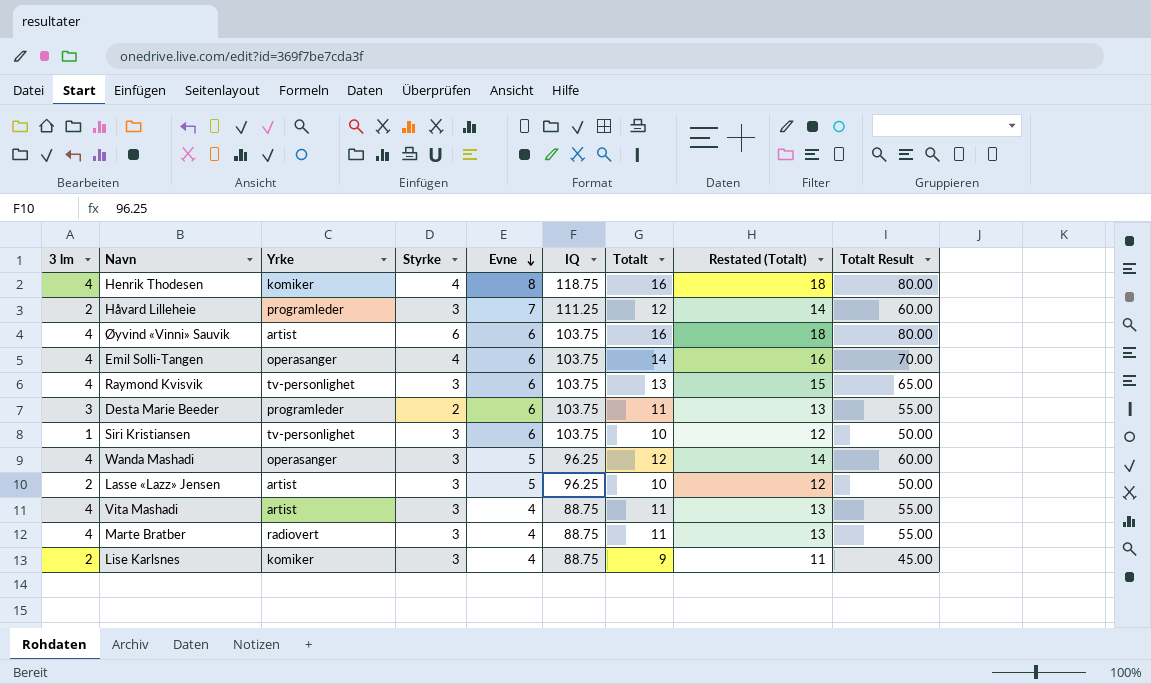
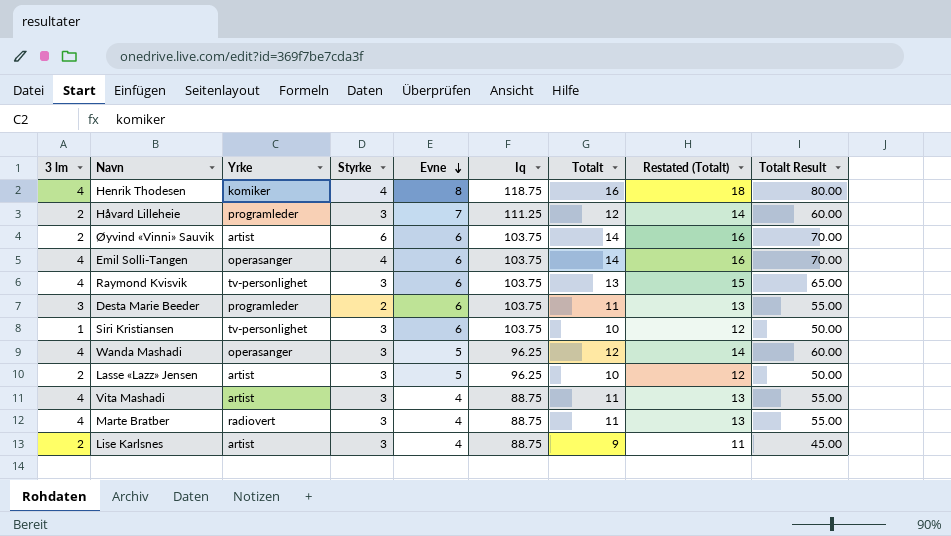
column name: IQ -> Iq
Øyvind «Vinni» Sauvik | 3 lm: 4 -> 2
Øyvind «Vinni» Sauvik | Totalt: 16 -> 14
Øyvind «Vinni» Sauvik | Restated (Totalt): 18 -> 16
Øyvind «Vinni» Sauvik | Totalt Result: 80.00 -> 70.00
Lise Karlsnes | Yrke: komiker -> artist

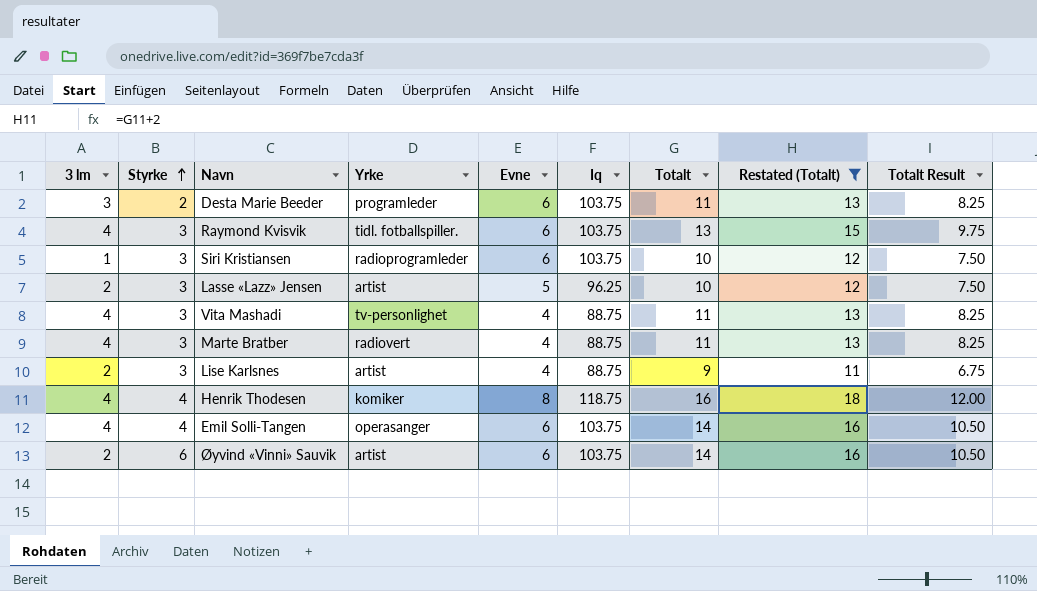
filter: none -> Restated (Totalt) != 14
row order: Evne descending -> Styrke ascending
column Styrke | position: 4 -> 2
column Totalt Result | formula: [Totalt] * 5 -> [Totalt] * 0.75
Raymond Kvisvik | Yrke: tv-personlighet -> tidl. fotballspiller.
Siri Kristiansen | Yrke: tv-personlighet -> radioprogramleder
Vita Mashadi | Yrke: artist -> tv-personlighet

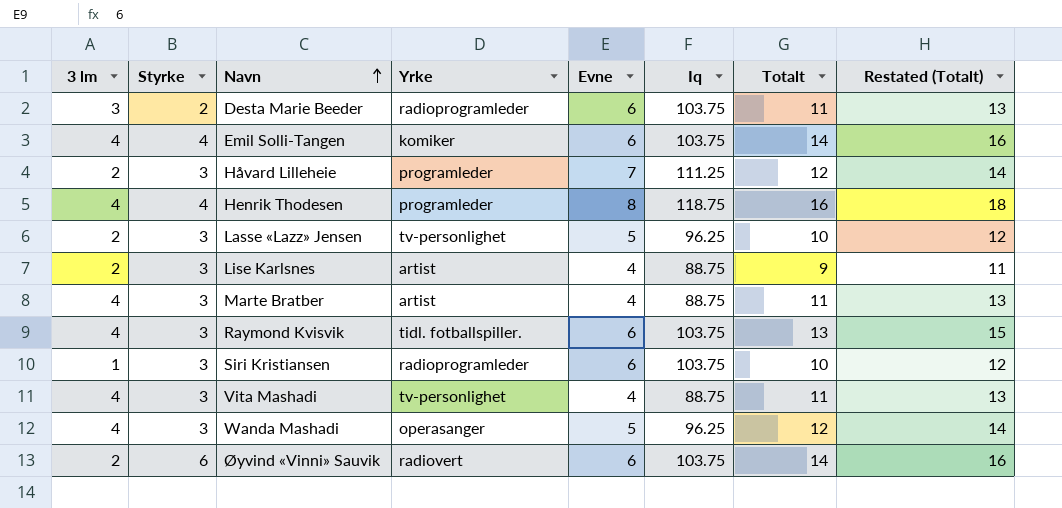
filter: Restated (Totalt) != 14 -> none
row order: Styrke ascending -> Navn ascending
column Totalt Result | formula: [Totalt] * 0.75 -> none
Desta Marie Beeder | Yrke: programleder -> radioprogramleder
Emil Solli-Tangen | Yrke: operasanger -> komiker
Henrik Thodesen | Yrke: komiker -> programleder
Lasse «Lazz» Jensen | Yrke: artist -> tv-personlighet
Marte Bratber | Yrke: radiovert -> artist
Øyvind «Vinni» Sauvik | Yrke: artist -> radiovert

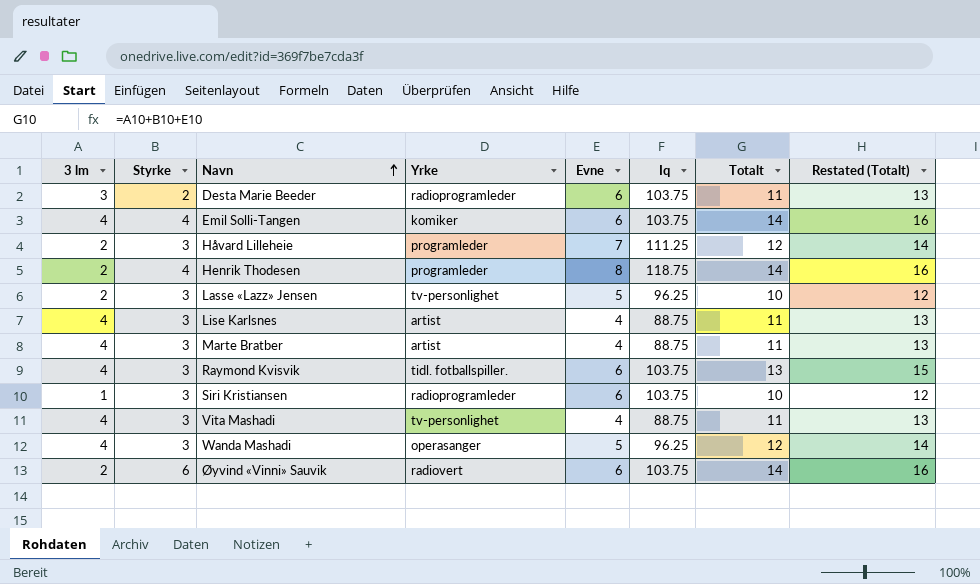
Henrik Thodesen | 3 lm: 4 -> 2
Henrik Thodesen | Totalt: 16 -> 14
Henrik Thodesen | Restated (Totalt): 18 -> 16
Lise Karlsnes | 3 lm: 2 -> 4
Lise Karlsnes | Totalt: 9 -> 11
Lise Karlsnes | Restated (Totalt): 11 -> 13

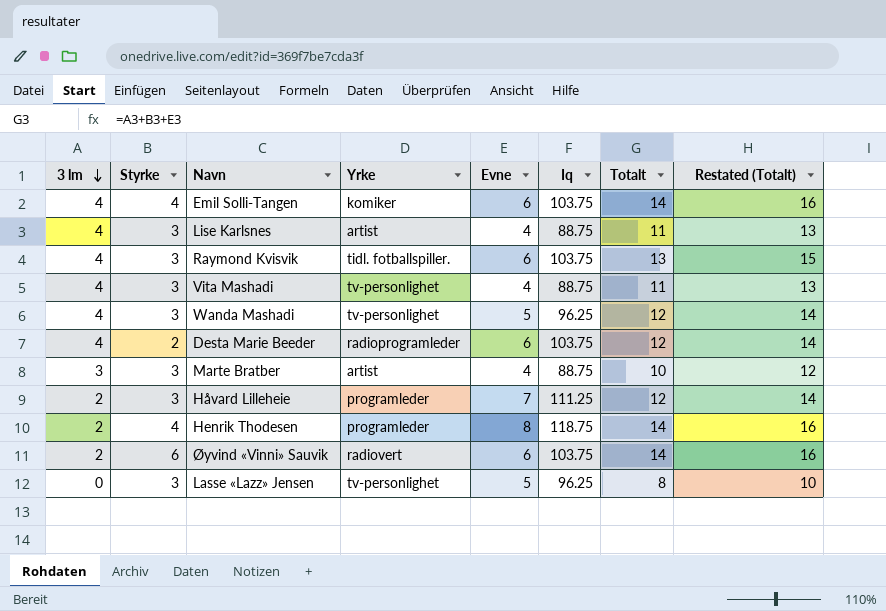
row order: Navn ascending -> 3 lm descending
row Siri Kristiansen: 1 | 3 | radioprogramleder | 6 | 103.75 | 10 | 12 -> none
Wanda Mashadi | Yrke: operasanger -> tv-personlighet
Desta Marie Beeder | 3 lm: 3 -> 4
Desta Marie Beeder | Totalt: 11 -> 12
Desta Marie Beeder | Restated (Totalt): 13 -> 14
Marte Bratber | 3 lm: 4 -> 3
Marte Bratber | Totalt: 11 -> 10
Marte Bratber | Restated (Totalt): 13 -> 12
Lasse «Lazz» Jensen | 3 lm: 2 -> 0
Lasse «Lazz» Jensen | Totalt: 10 -> 8
Lasse «Lazz» Jensen | Restated (Totalt): 12 -> 10

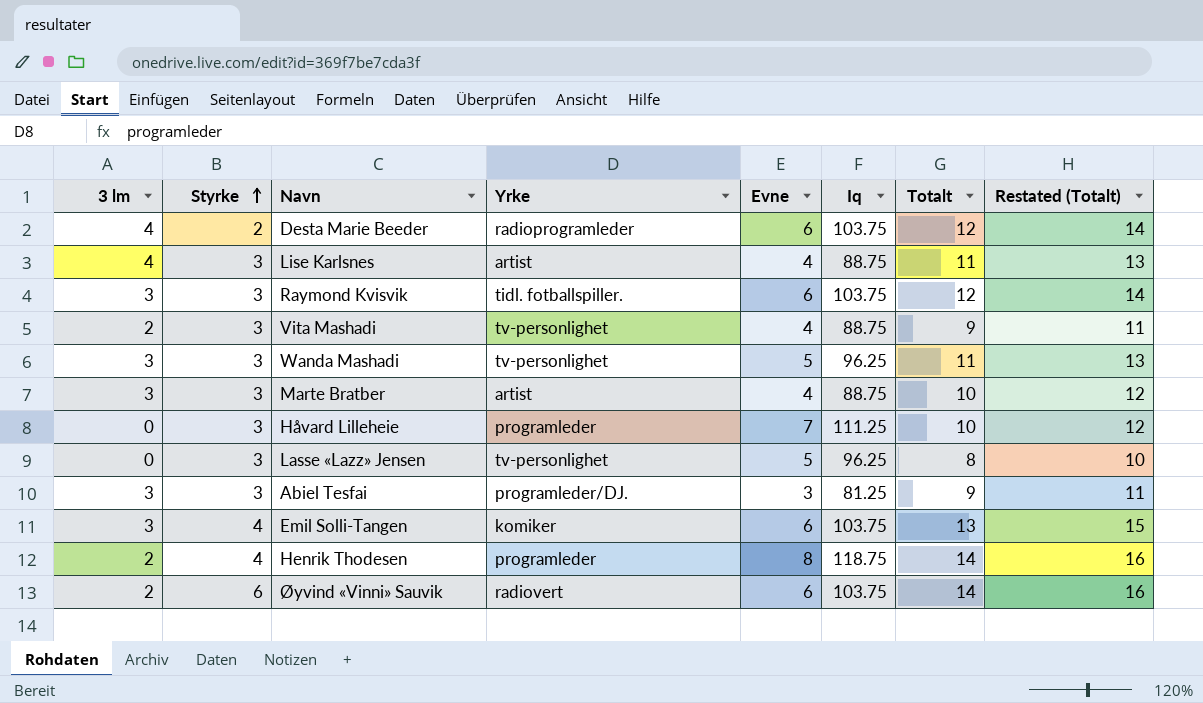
row order: 3 lm descending -> Styrke ascending
Raymond Kvisvik | 3 lm: 4 -> 3
Raymond Kvisvik | Totalt: 13 -> 12
Raymond Kvisvik | Restated (Totalt): 15 -> 14
Vita Mashadi | 3 lm: 4 -> 2
Vita Mashadi | Totalt: 11 -> 9
Vita Mashadi | Restated (Totalt): 13 -> 11
Wanda Mashadi | 3 lm: 4 -> 3
Wanda Mashadi | Totalt: 12 -> 11
Wanda Mashadi | Restated (Totalt): 14 -> 13
Håvard Lilleheie | 3 lm: 2 -> 0
Håvard Lilleheie | Totalt: 12 -> 10
Håvard Lilleheie | Restated (Totalt): 14 -> 12
row Abiel Tesfai: none -> 3 | 3 | programleder/DJ. | 3 | 81.25 | 9 | 11
Emil Solli-Tangen | 3 lm: 4 -> 3
Emil Solli-Tangen | Totalt: 14 -> 13
Emil Solli-Tangen | Restated (Totalt): 16 -> 15

